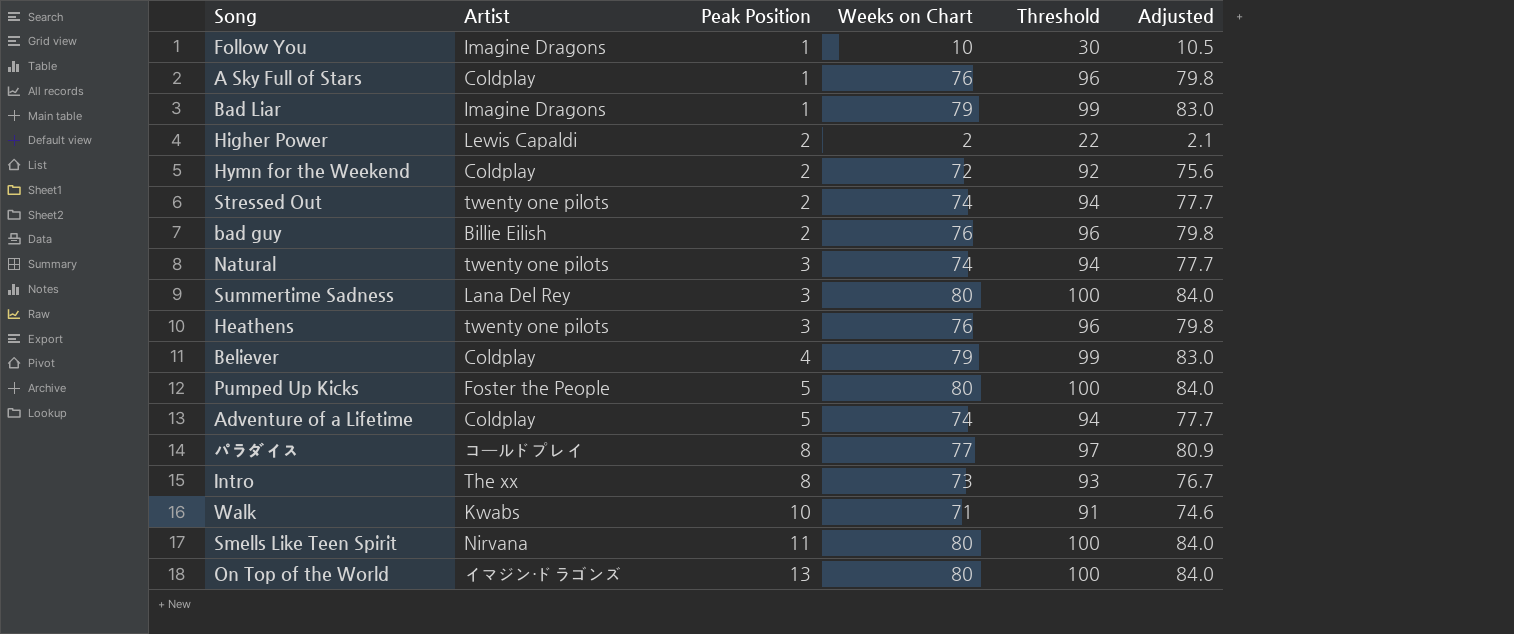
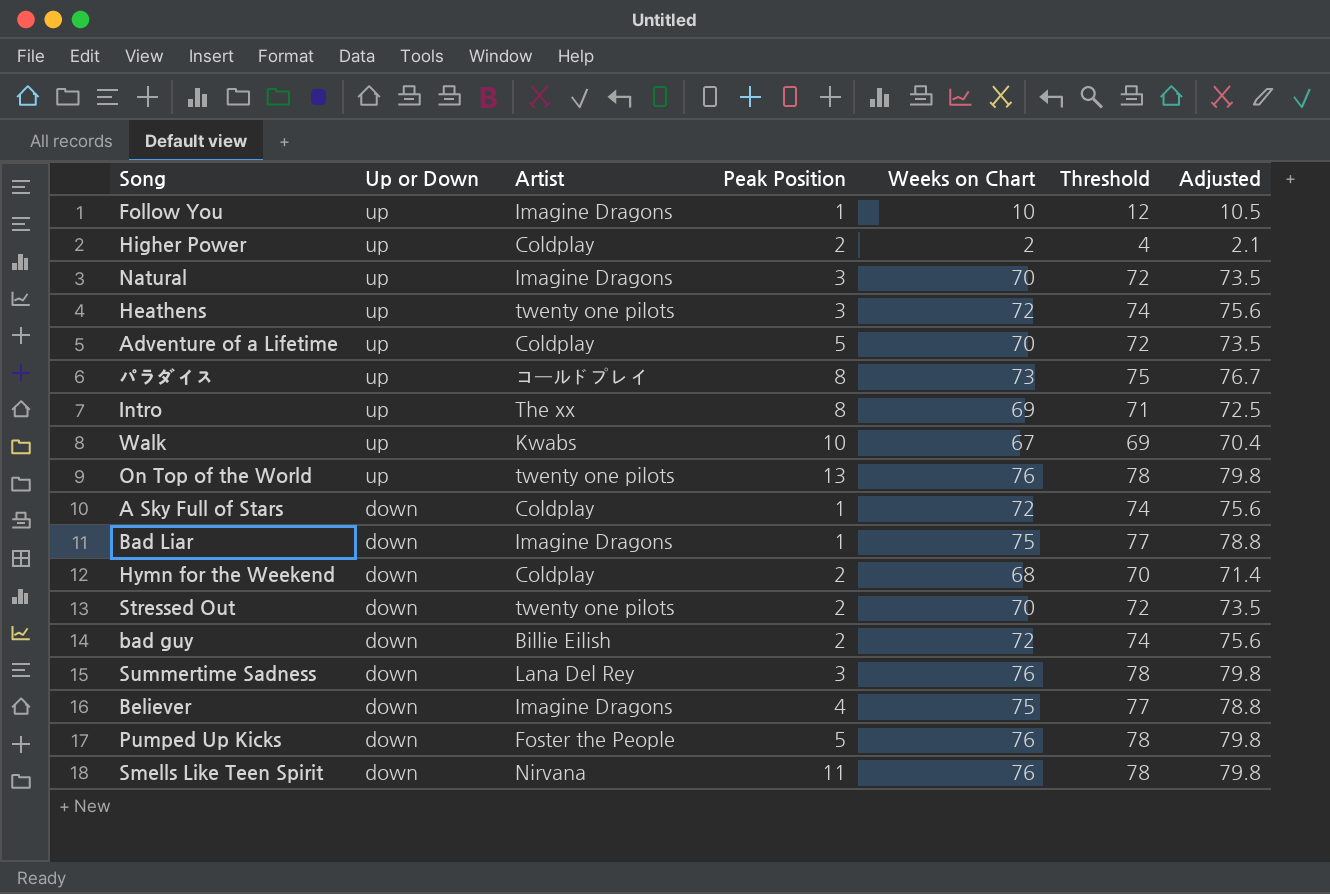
row order: Peak Position ascending -> Up or Down descending
column Up or Down | position: none -> 2
column Threshold | formula: [Weeks on Chart] + 20 -> [Weeks on Chart] + 2
Higher Power | Artist: Lewis Capaldi -> Coldplay
Natural | Artist: twenty one pilots -> Imagine Dragons
Natural | Weeks on Chart: 74 -> 70
Natural | Adjusted: 77.7 -> 73.5
Heathens | Weeks on Chart: 76 -> 72
Heathens | Adjusted: 79.8 -> 75.6
Adventure of a Lifetime | Weeks on Chart: 74 -> 70
Adventure of a Lifetime | Adjusted: 77.7 -> 73.5
パラダイス | Weeks on Chart: 77 -> 73
パラダイス | Adjusted: 80.9 -> 76.7
Intro | Weeks on Chart: 73 -> 69
Intro | Adjusted: 76.7 -> 72.5
Walk | Weeks on Chart: 71 -> 67
Walk | Adjusted: 74.6 -> 70.4
On Top of the World | Artist: イマジン・ドラゴンズ -> twenty one pilots
On Top of the World | Weeks on Chart: 80 -> 76
On Top of the World | Adjusted: 84.0 -> 79.8
A Sky Full of Stars | Weeks on Chart: 76 -> 72
A Sky Full of Stars | Adjusted: 79.8 -> 75.6
Bad Liar | Weeks on Chart: 79 -> 75
Bad Liar | Adjusted: 83.0 -> 78.8
Hymn for the Weekend | Weeks on Chart: 72 -> 68
Hymn for the Weekend | Adjusted: 75.6 -> 71.4
Stressed Out | Weeks on Chart: 74 -> 70
Stressed Out | Adjusted: 77.7 -> 73.5
bad guy | Weeks on Chart: 76 -> 72
bad guy | Adjusted: 79.8 -> 75.6
Summertime Sadness | Weeks on Chart: 80 -> 76
Summertime Sadness | Adjusted: 84.0 -> 79.8
Believer | Artist: Coldplay -> Imagine Dragons
Believer | Weeks on Chart: 79 -> 75
Believer | Adjusted: 83.0 -> 78.8
Pumped Up Kicks | Weeks on Chart: 80 -> 76
Pumped Up Kicks | Adjusted: 84.0 -> 79.8
Smells Like Teen Spirit | Weeks on Chart: 80 -> 76
Smells Like Teen Spirit | Adjusted: 84.0 -> 79.8

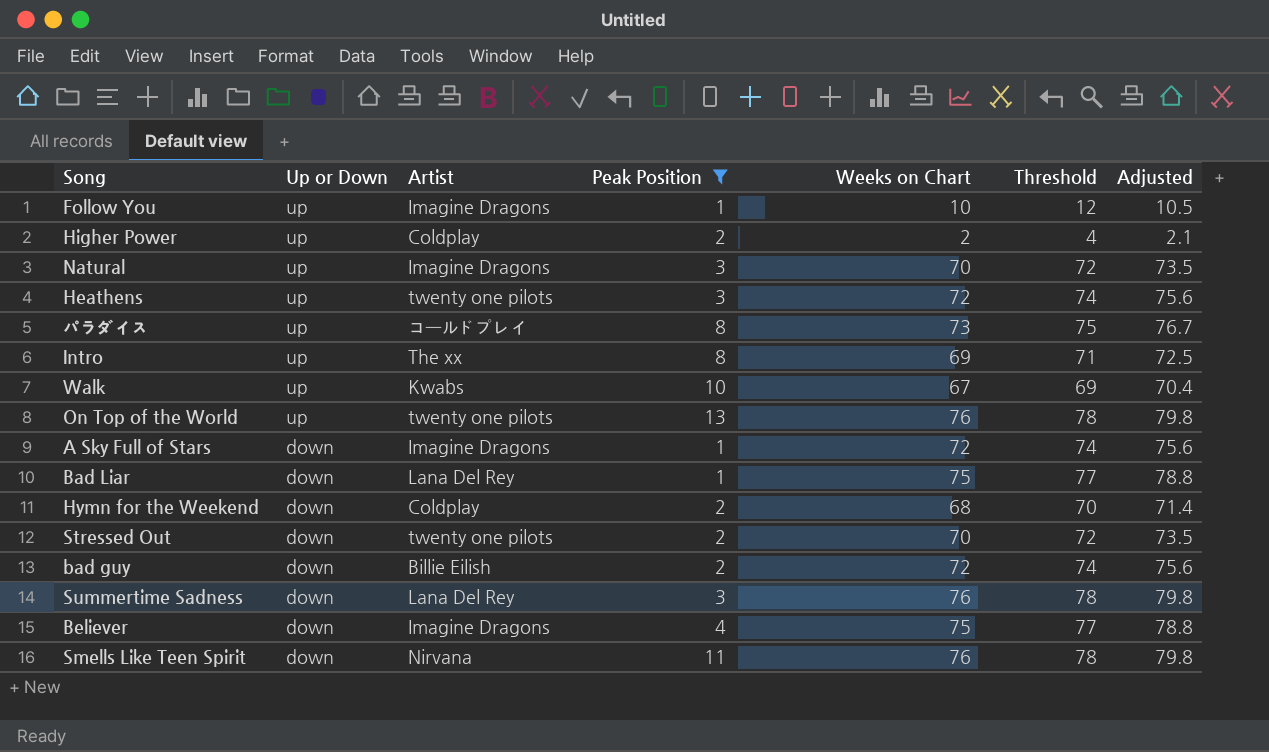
filter: none -> Peak Position != 5
A Sky Full of Stars | Artist: Coldplay -> Imagine Dragons
Bad Liar | Artist: Imagine Dragons -> Lana Del Rey

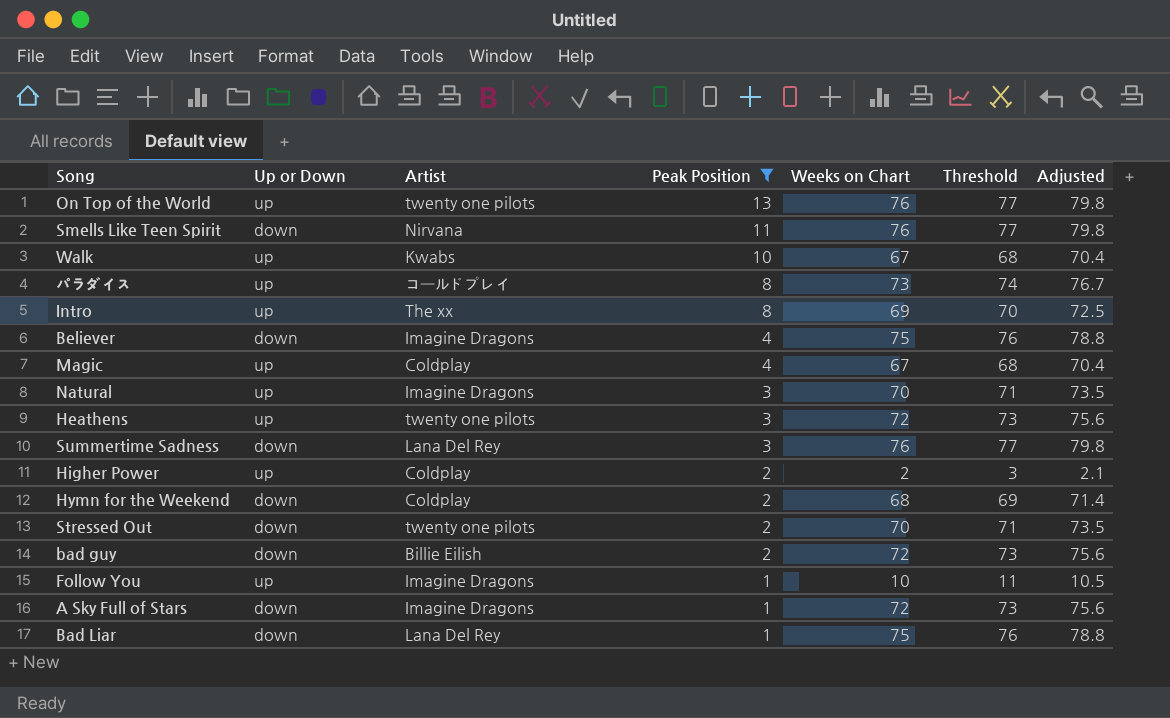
row order: Up or Down descending -> Peak Position descending
column Threshold | formula: [Weeks on Chart] + 2 -> [Weeks on Chart] + 1
row Magic: none -> up | Coldplay | 4 | 67 | 68 | 70.4

